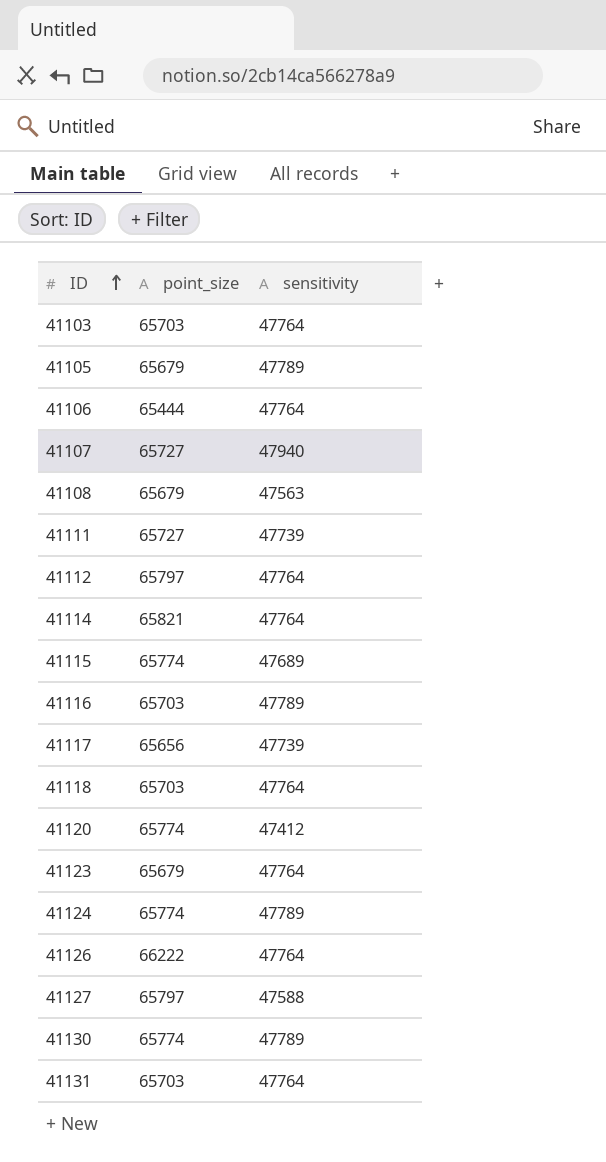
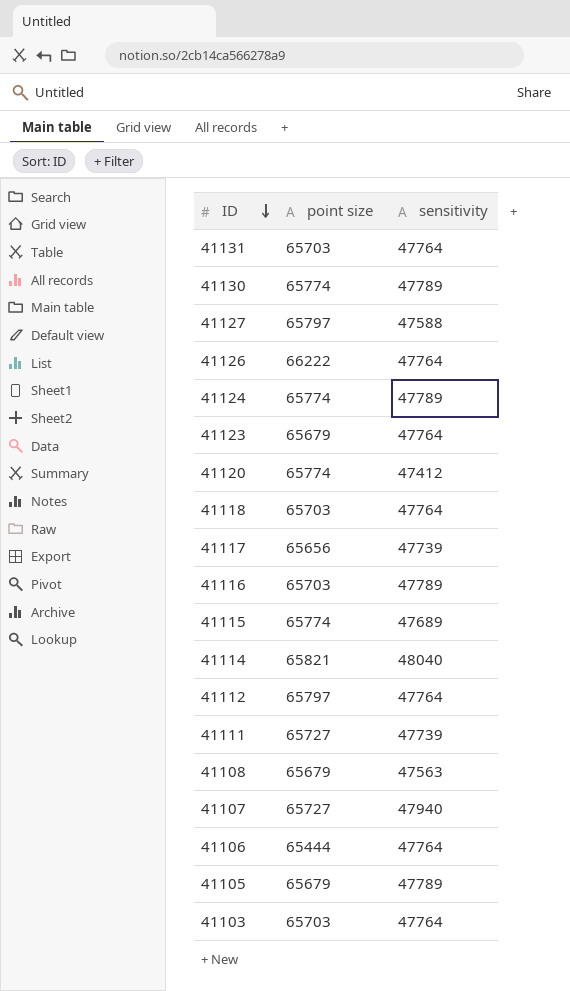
row order: ID ascending -> ID descending
column name: point_size -> point size
41114 | sensitivity: 47764 -> 48040

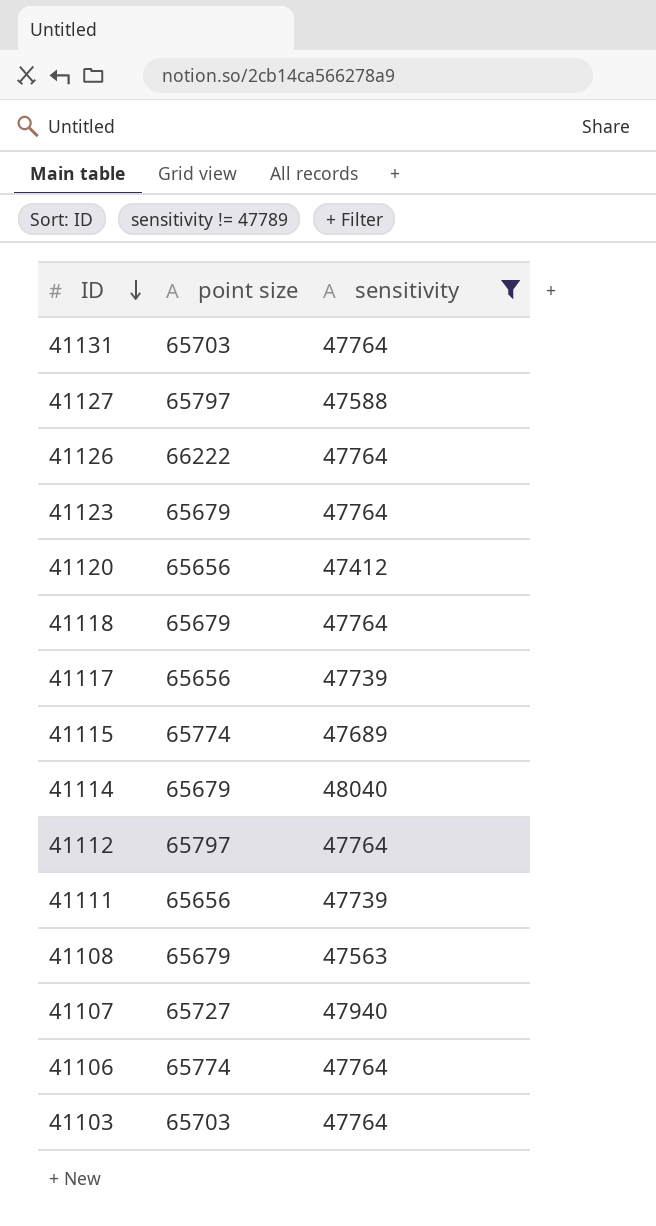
filter: none -> sensitivity != 47789
41120 | point size: 65774 -> 65656
41118 | point size: 65703 -> 65679
41114 | point size: 65821 -> 65679
41111 | point size: 65727 -> 65656
41106 | point size: 65444 -> 65774

